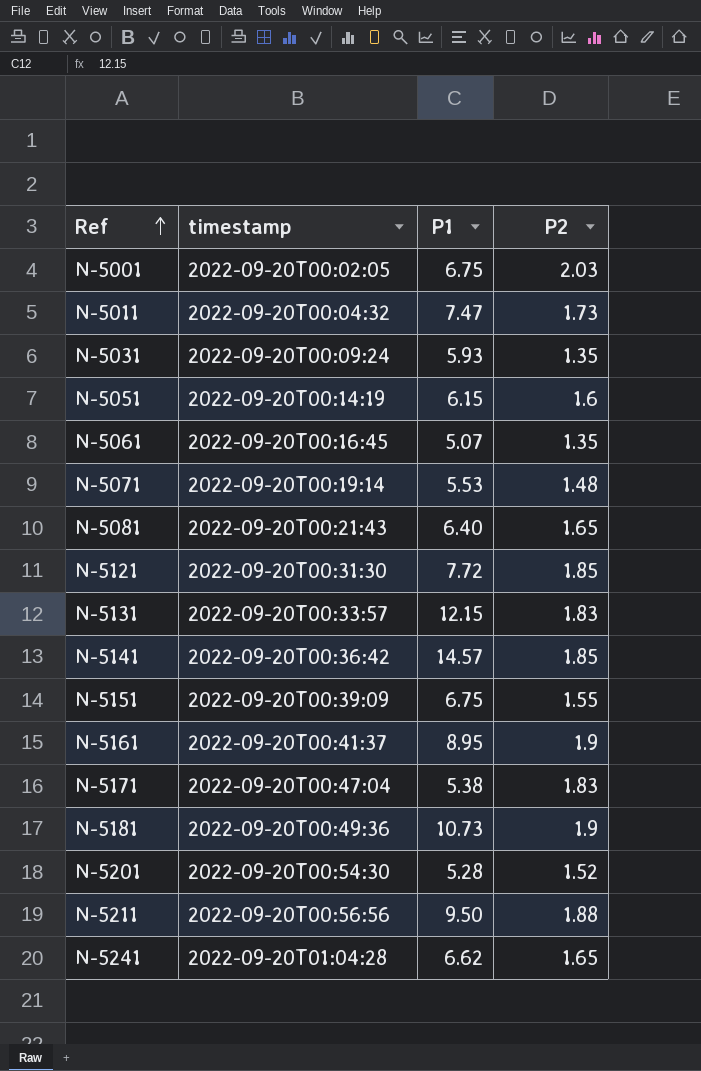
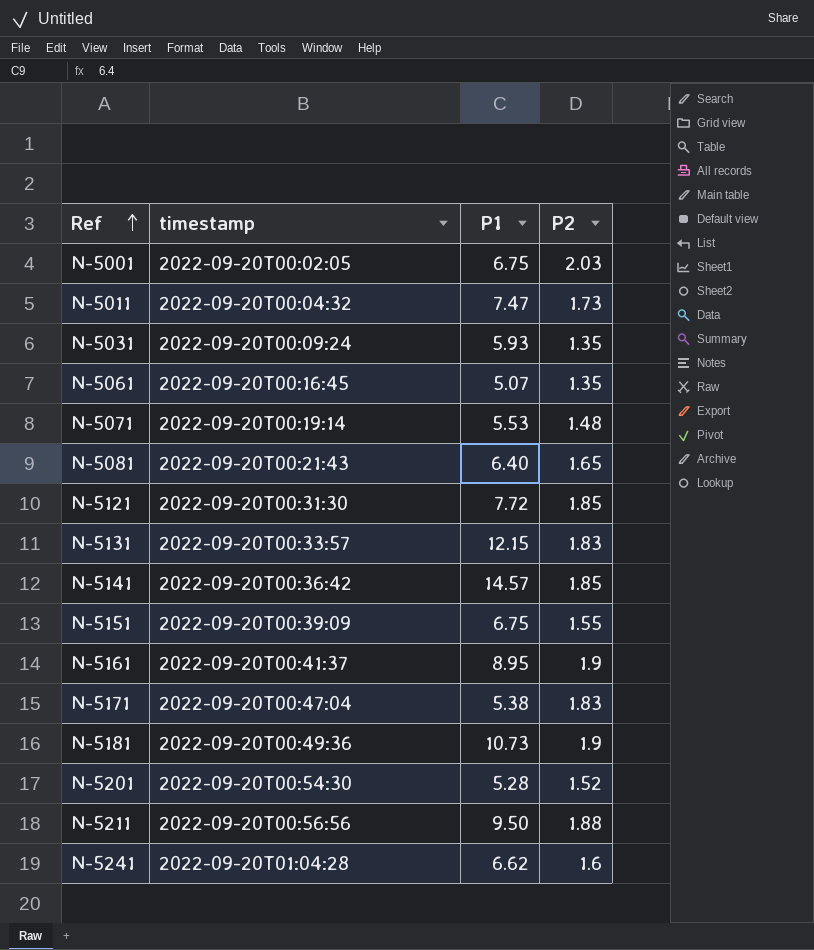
row N-5051: 2022-09-20T00:14:19 | 6.15 | 1.6 -> none
N-5241 | P2: 1.65 -> 1.6

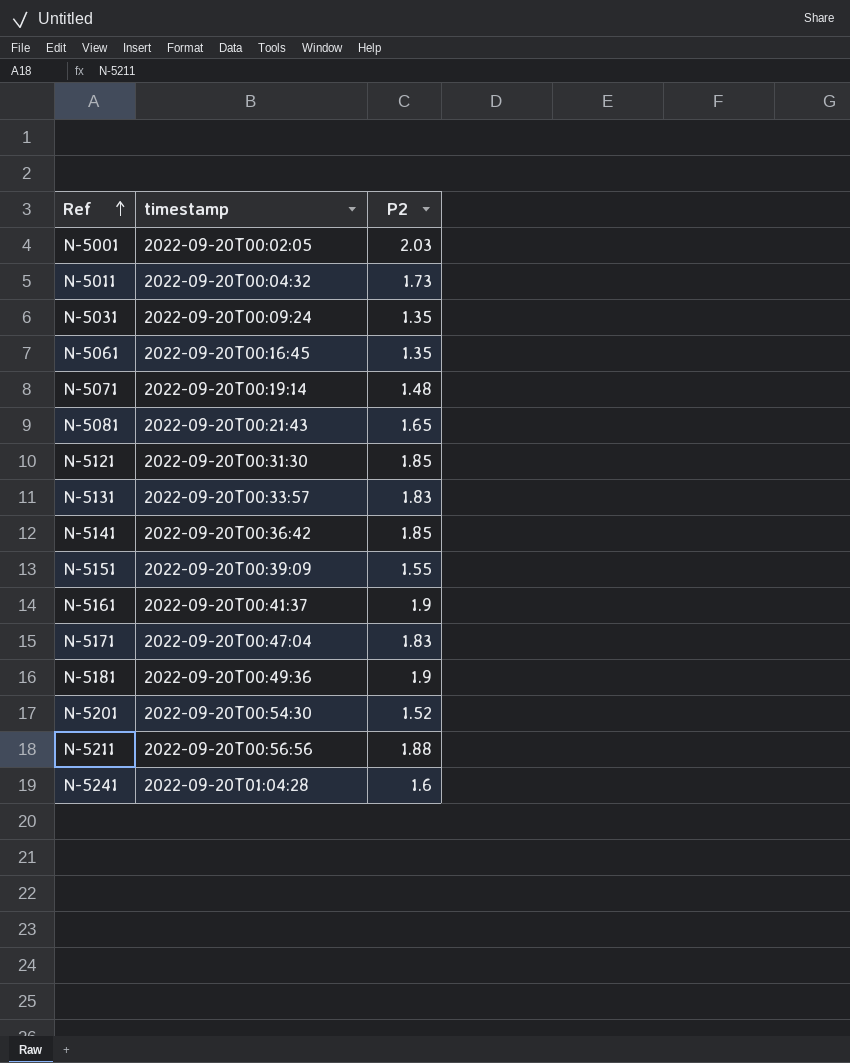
column P1 | position: 3 -> none

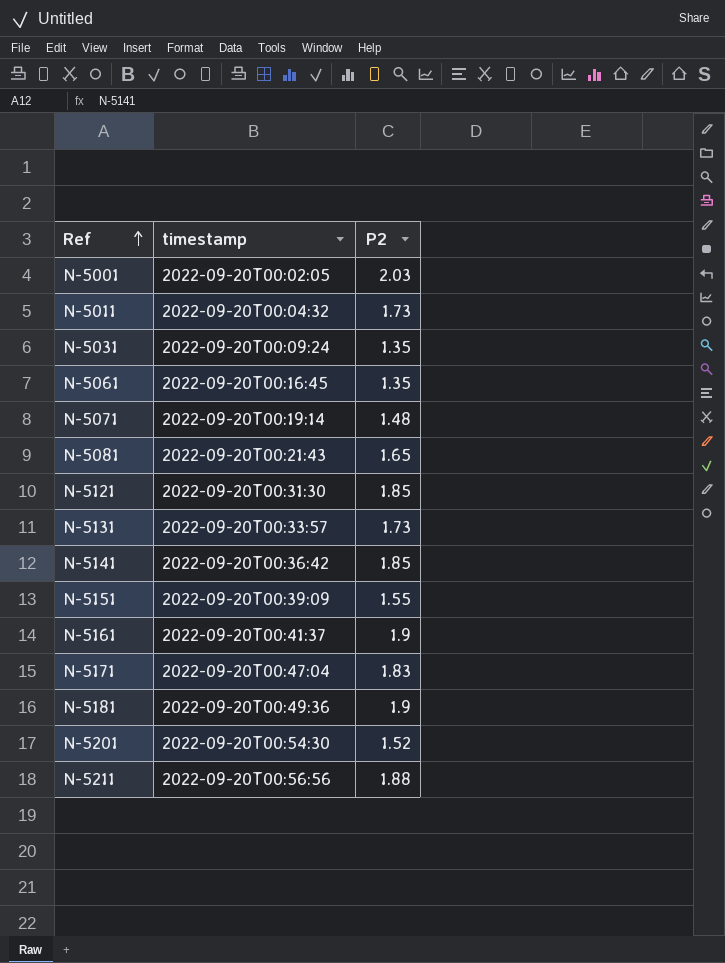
row N-5241: 2022-09-20T01:04:28 | 1.6 -> none
N-5131 | P2: 1.83 -> 1.73

